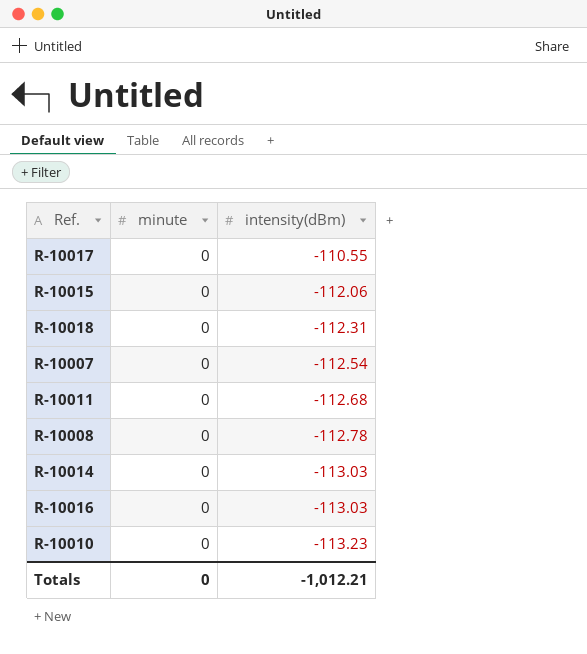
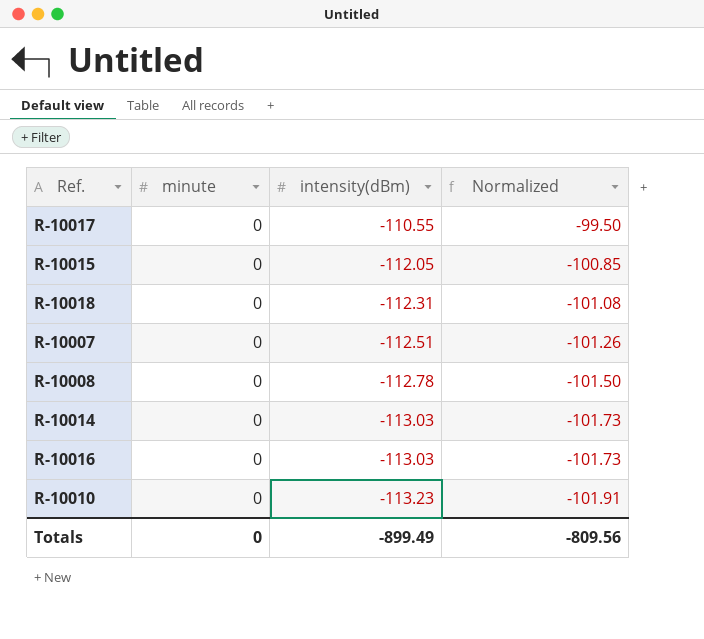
column Normalized | formula: none -> [intensity(dBm)] * 0.9
row R-10011: 0 | -112.68 -> none
R-10015 | intensity(dBm): -112.06 -> -112.05
R-10007 | intensity(dBm): -112.54 -> -112.51
Totals | intensity(dBm): -1,012.21 -> -899.49

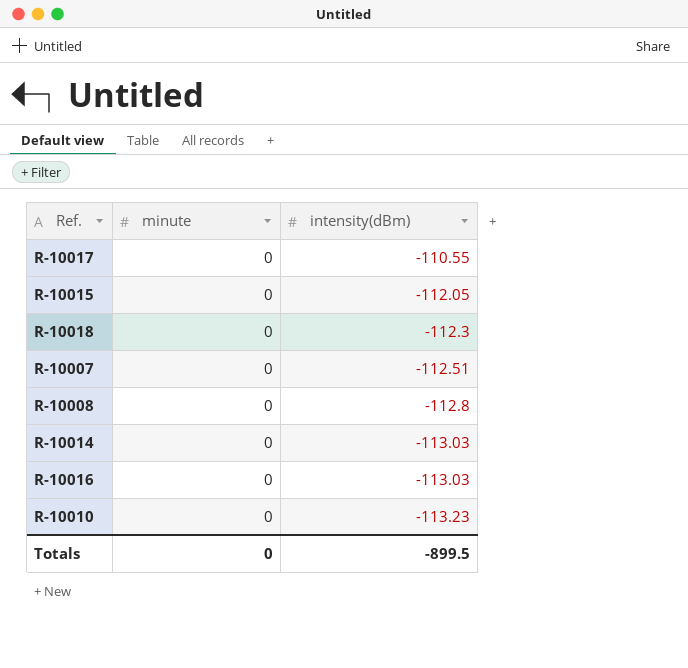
column Normalized | formula: [intensity(dBm)] * 0.9 -> none
R-10018 | intensity(dBm): -112.31 -> -112.3
R-10008 | intensity(dBm): -112.78 -> -112.8
Totals | intensity(dBm): -899.49 -> -899.5

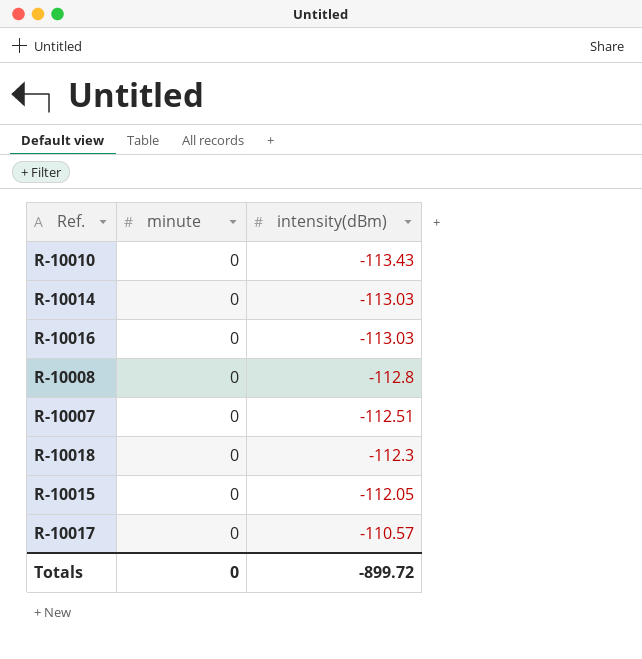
row order: intensity(dBm) descending -> intensity(dBm) ascending
R-10010 | intensity(dBm): -113.23 -> -113.43
R-10017 | intensity(dBm): -110.55 -> -110.57
Totals | intensity(dBm): -899.5 -> -899.72

